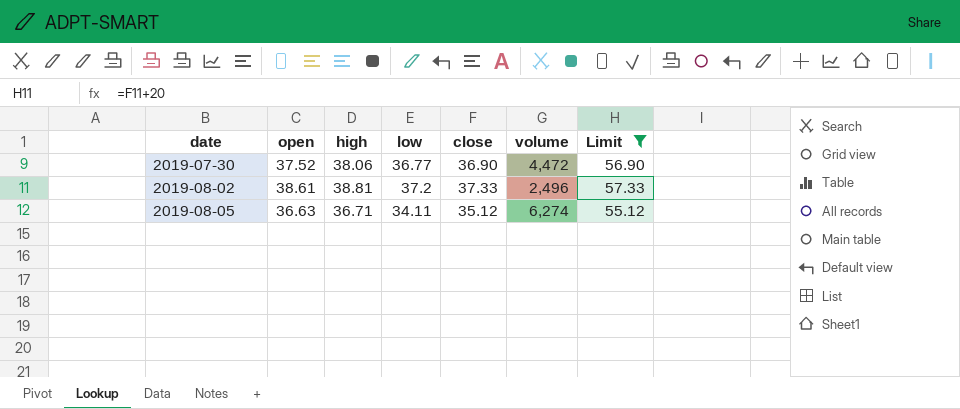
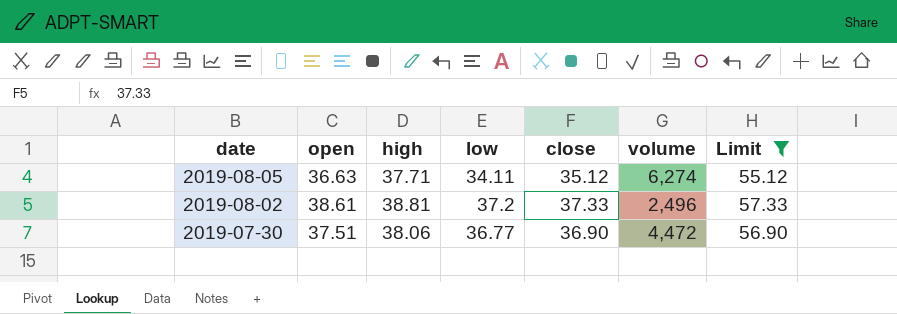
row order: date ascending -> date descending
2019-08-05 | high: 36.71 -> 37.71
2019-07-30 | open: 37.52 -> 37.51

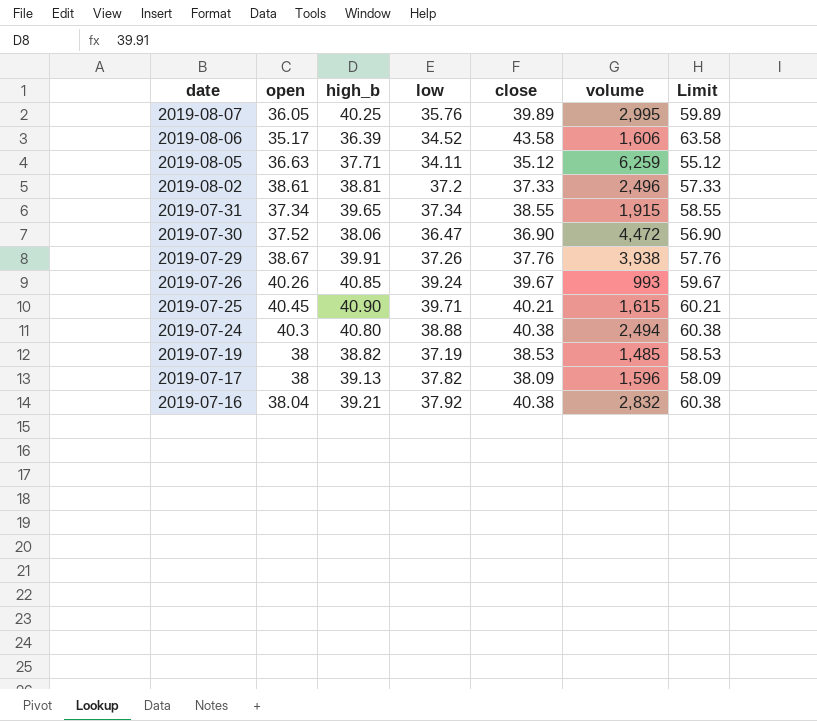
filter: Limit <= 57.33 -> none
column name: high -> high_b
2019-08-05 | volume: 6,274 -> 6,259
2019-07-30 | open: 37.51 -> 37.52
2019-07-30 | low: 36.77 -> 36.47

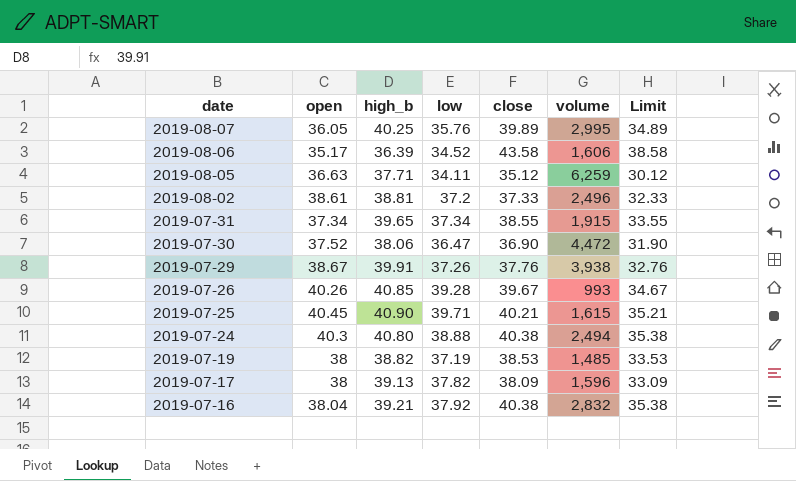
column Limit | formula: [close] + 20 -> [close] - 5
2019-07-26 | low: 39.24 -> 39.28

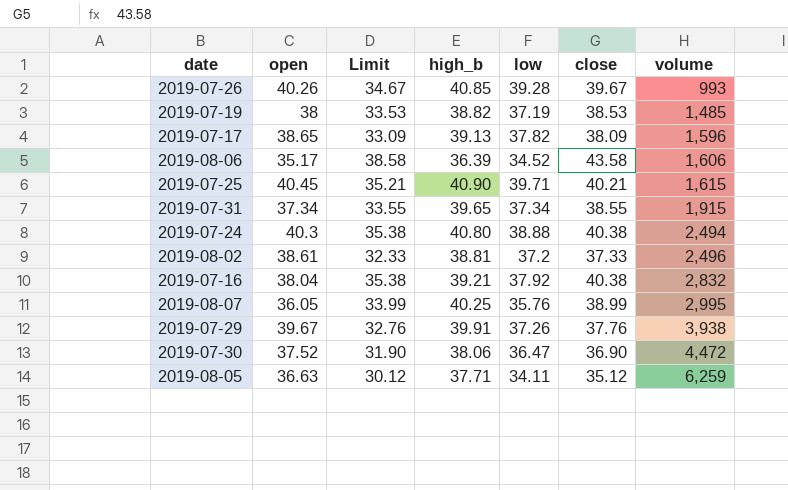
row order: date descending -> volume ascending
column Limit | position: 7 -> 3
2019-07-17 | open: 38 -> 38.65
2019-08-07 | Limit: 34.89 -> 33.99
2019-08-07 | close: 39.89 -> 38.99
2019-07-29 | open: 38.67 -> 39.67

